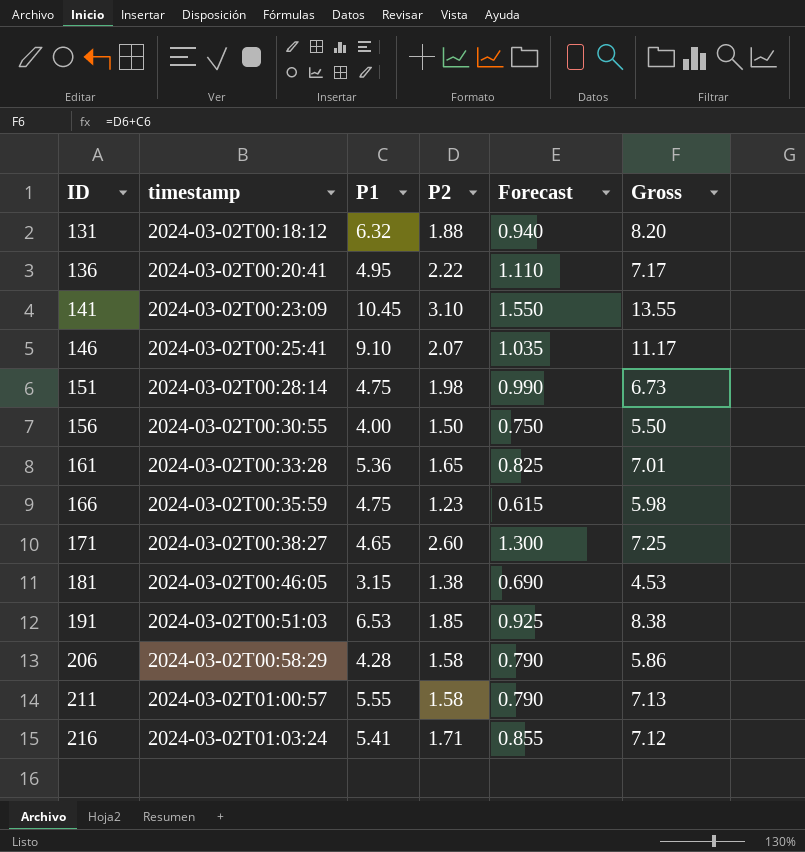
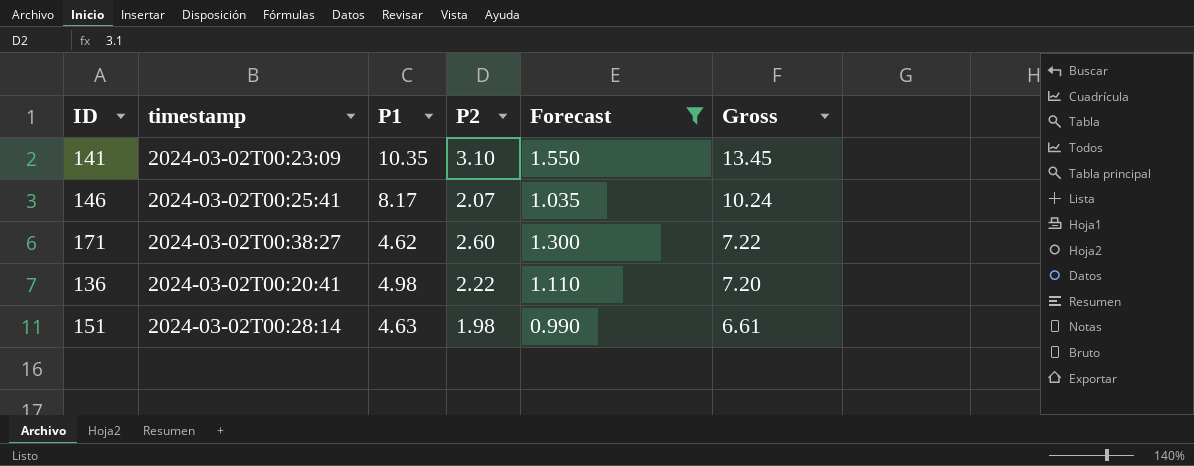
filter: none -> Forecast >= 0.990
row order: ID ascending -> Gross descending
141 | P1: 10.45 -> 10.35
141 | Gross: 13.55 -> 13.45
146 | P1: 9.10 -> 8.17
146 | Gross: 11.17 -> 10.24
171 | P1: 4.65 -> 4.62
171 | Gross: 7.25 -> 7.22
136 | P1: 4.95 -> 4.98
136 | Gross: 7.17 -> 7.20
151 | P1: 4.75 -> 4.63
151 | Gross: 6.73 -> 6.61

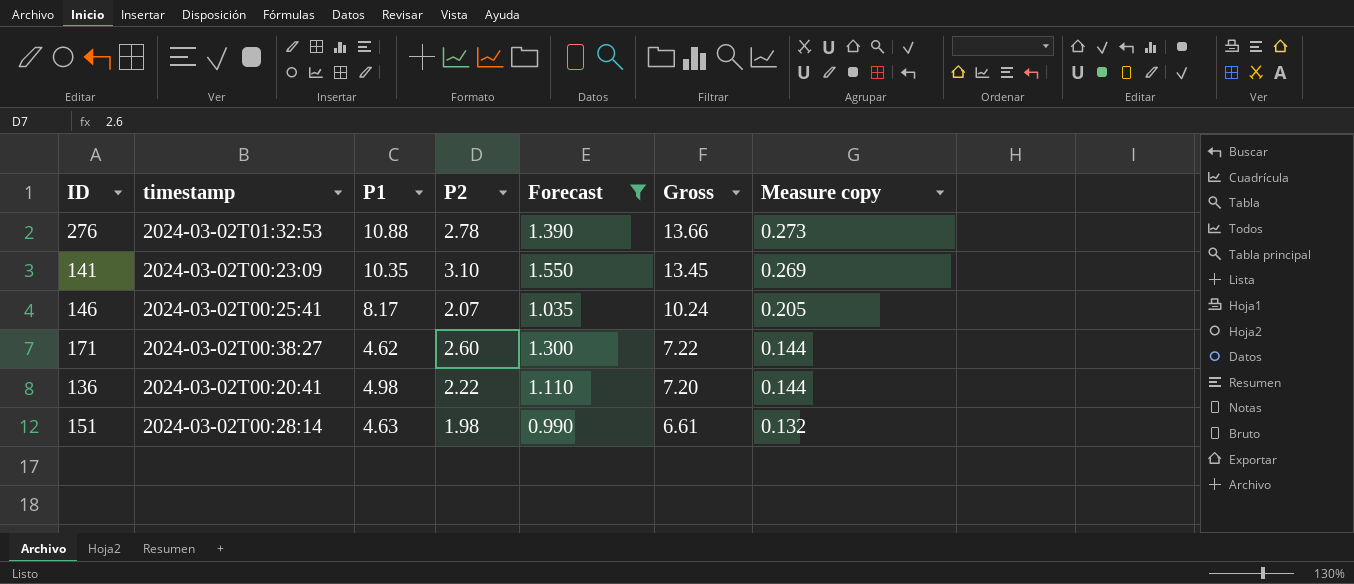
column Measure copy | formula: none -> [Gross] * 0.02
row 276: none -> 2024-03-02T01:32:53 | 10.88 | 2.78 | 1.390 | 13.66 | 0.273

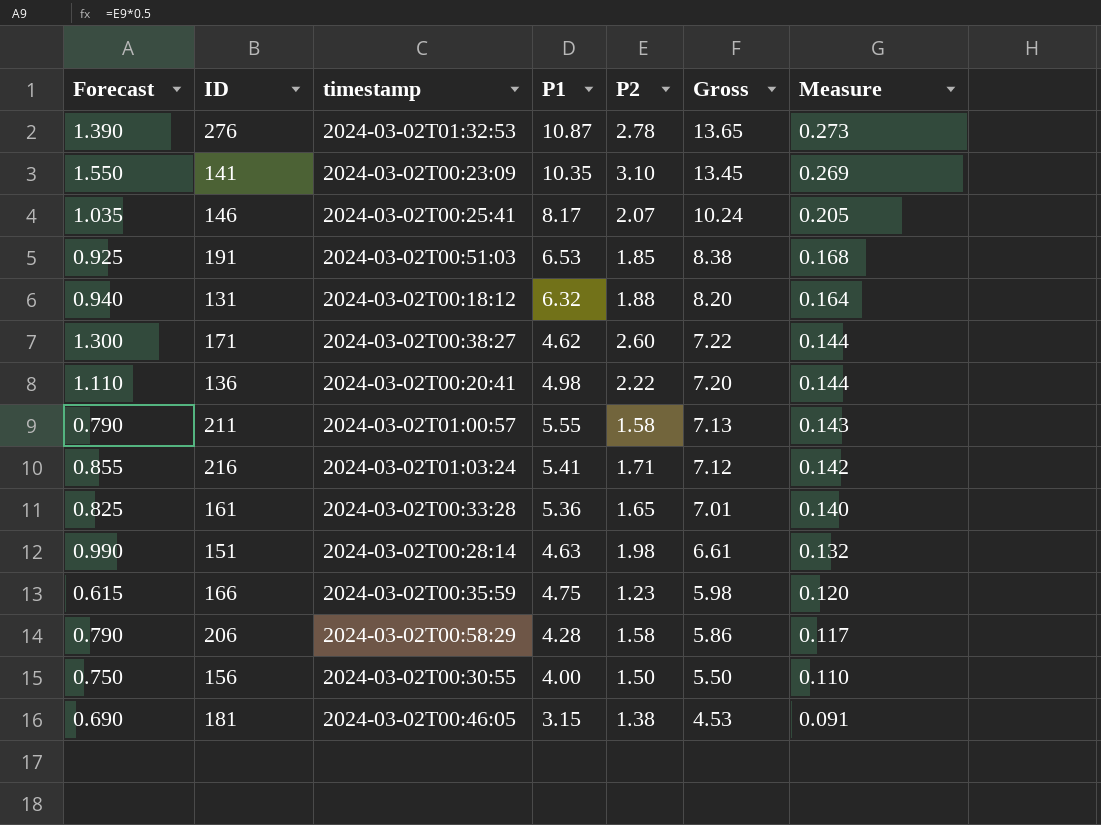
filter: Forecast >= 0.990 -> none
column Forecast | position: 5 -> 1
column name: Measure copy -> Measure
276 | P1: 10.88 -> 10.87
276 | Gross: 13.66 -> 13.65

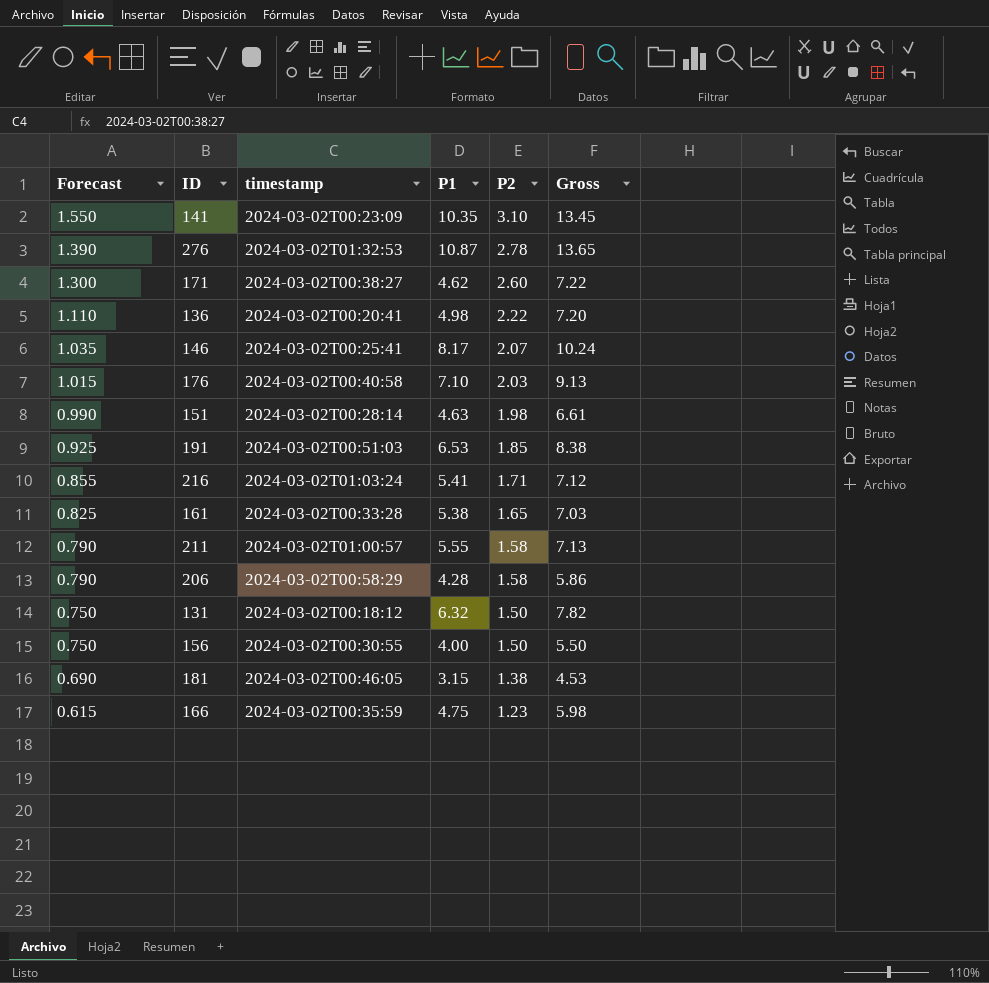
row order: Gross descending -> Forecast descending
column Measure | formula: [Gross] * 0.02 -> none
row 176: none -> 1.015 | 2024-03-02T00:40:58 | 7.10 | 2.03 | 9.13
161 | P1: 5.36 -> 5.38
161 | Gross: 7.01 -> 7.03
131 | Forecast: 0.940 -> 0.750
131 | P2: 1.88 -> 1.50
131 | Gross: 8.20 -> 7.82

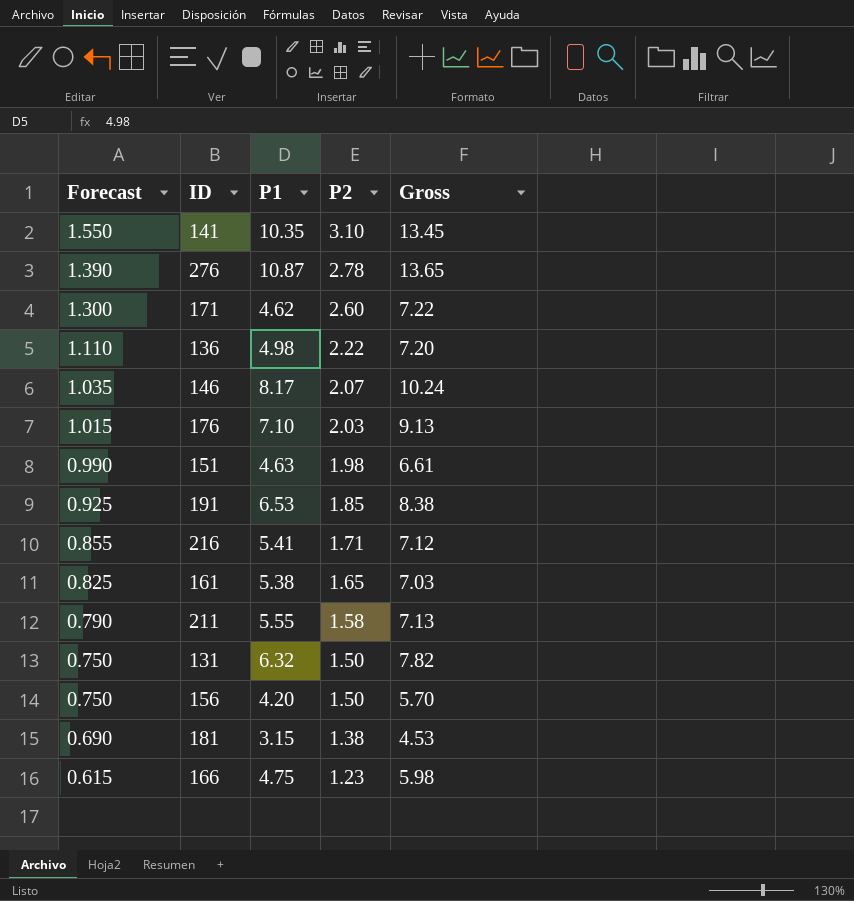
column timestamp | position: 3 -> none
row 206: 0.790 | 2024-03-02T00:58:29 | 4.28 | 1.58 | 5.86 -> none
156 | P1: 4.00 -> 4.20
156 | Gross: 5.50 -> 5.70

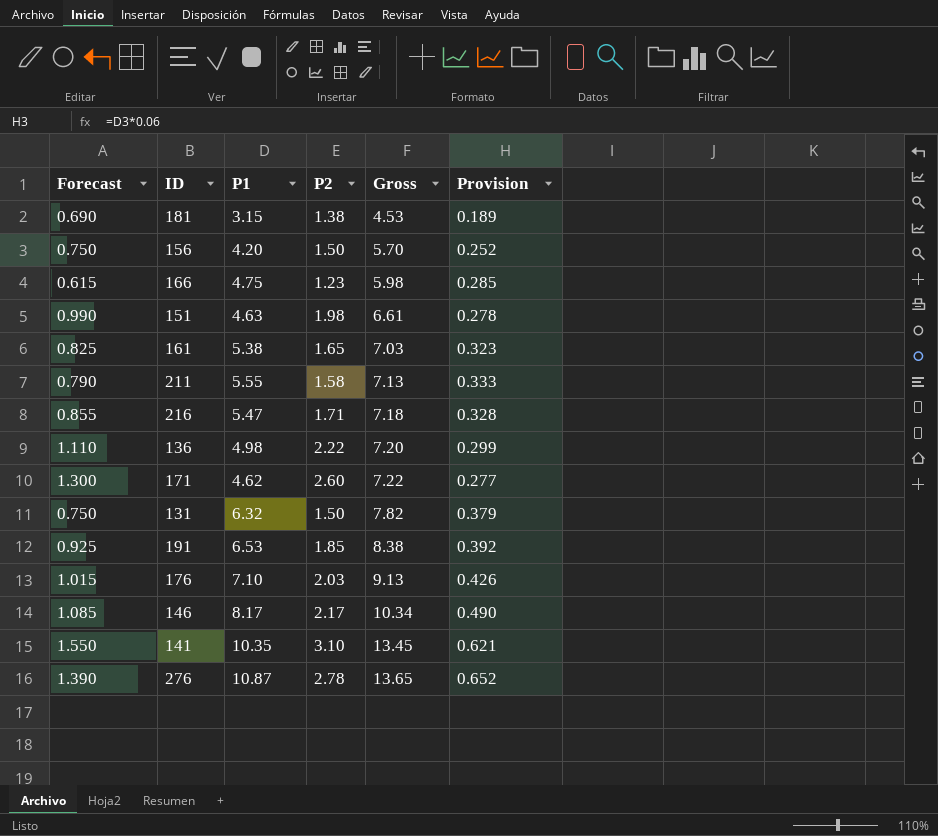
row order: Forecast descending -> Gross ascending
column Provision | formula: none -> [P1] * 0.06
216 | P1: 5.41 -> 5.47
216 | Gross: 7.12 -> 7.18
146 | Forecast: 1.035 -> 1.085
146 | P2: 2.07 -> 2.17
146 | Gross: 10.24 -> 10.34

